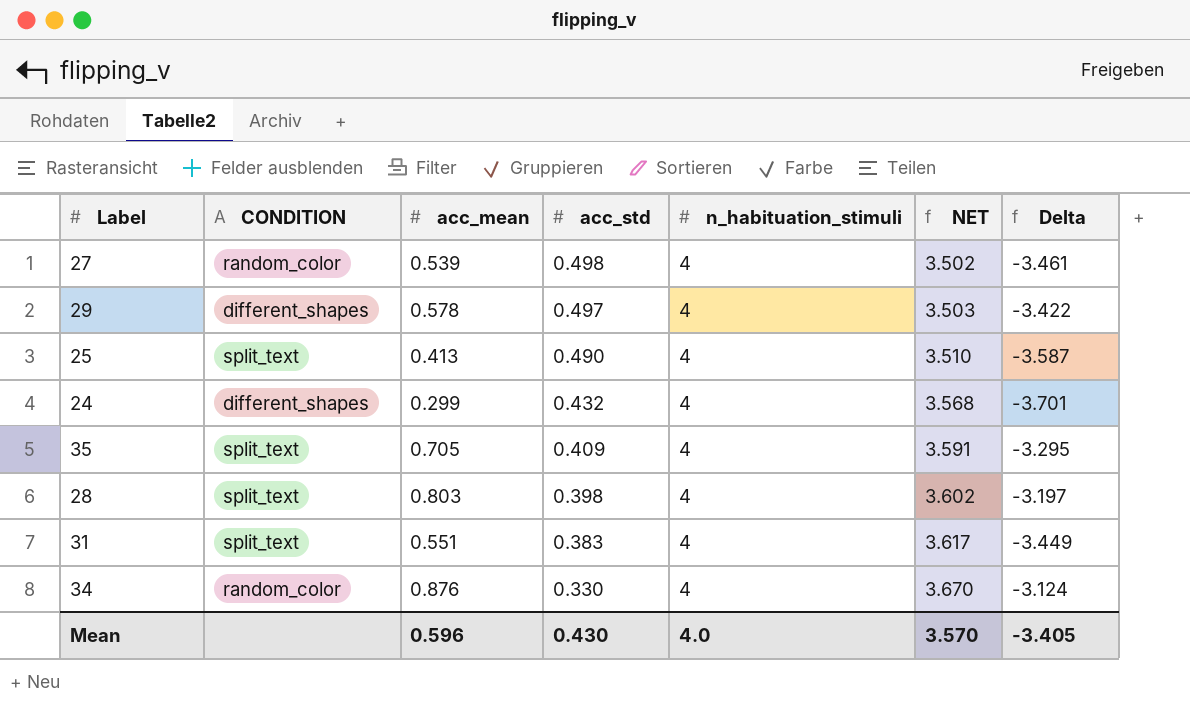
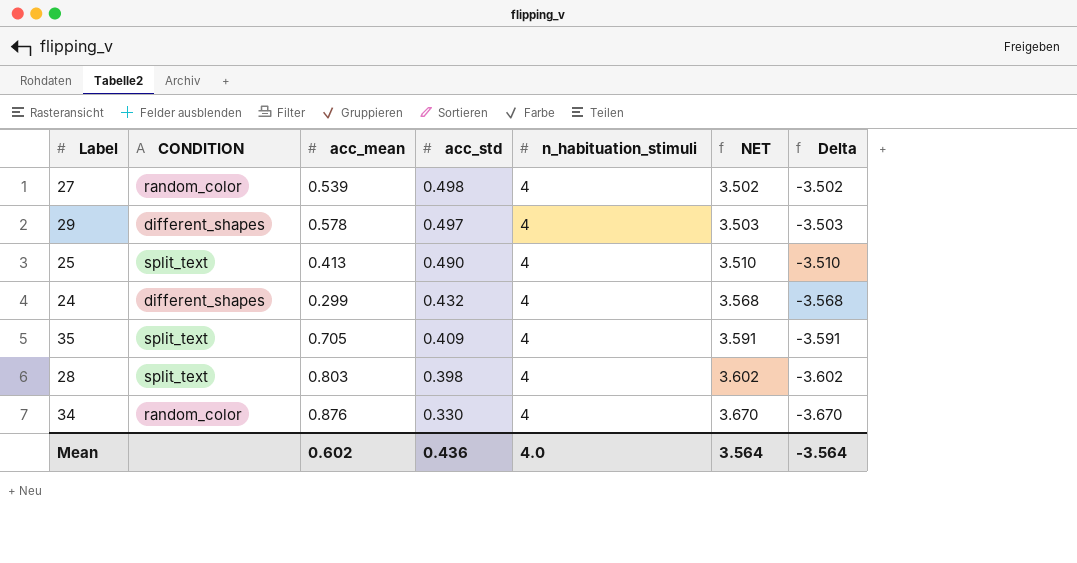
column Delta | formula: [acc_mean] - [n_habituation_stimuli] -> [acc_std] - [n_habituation_stimuli]
row 31: split_text | 0.551 | 0.383 | 4 | 3.617 | -3.449 -> none
Mean | acc_mean: 0.596 -> 0.602
Mean | acc_std: 0.430 -> 0.436
Mean | NET: 3.570 -> 3.564
Mean | Delta: -3.405 -> -3.564

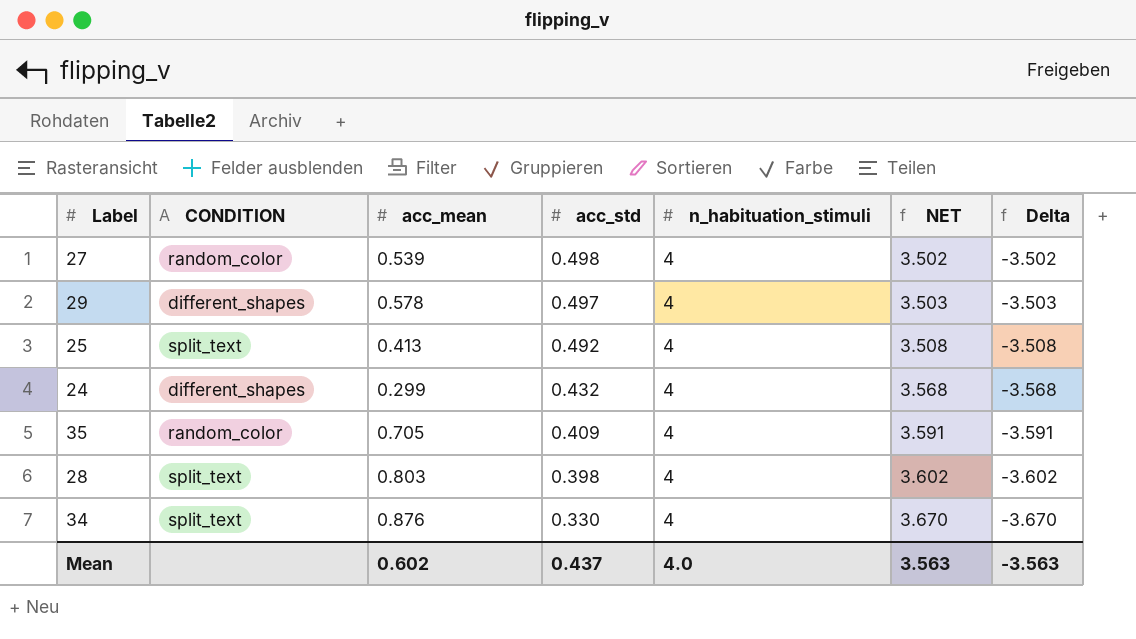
25 | acc_std: 0.490 -> 0.492
25 | NET: 3.510 -> 3.508
25 | Delta: -3.510 -> -3.508
35 | CONDITION: split_text -> random_color
34 | CONDITION: random_color -> split_text
Mean | acc_std: 0.436 -> 0.437
Mean | NET: 3.564 -> 3.563
Mean | Delta: -3.564 -> -3.563

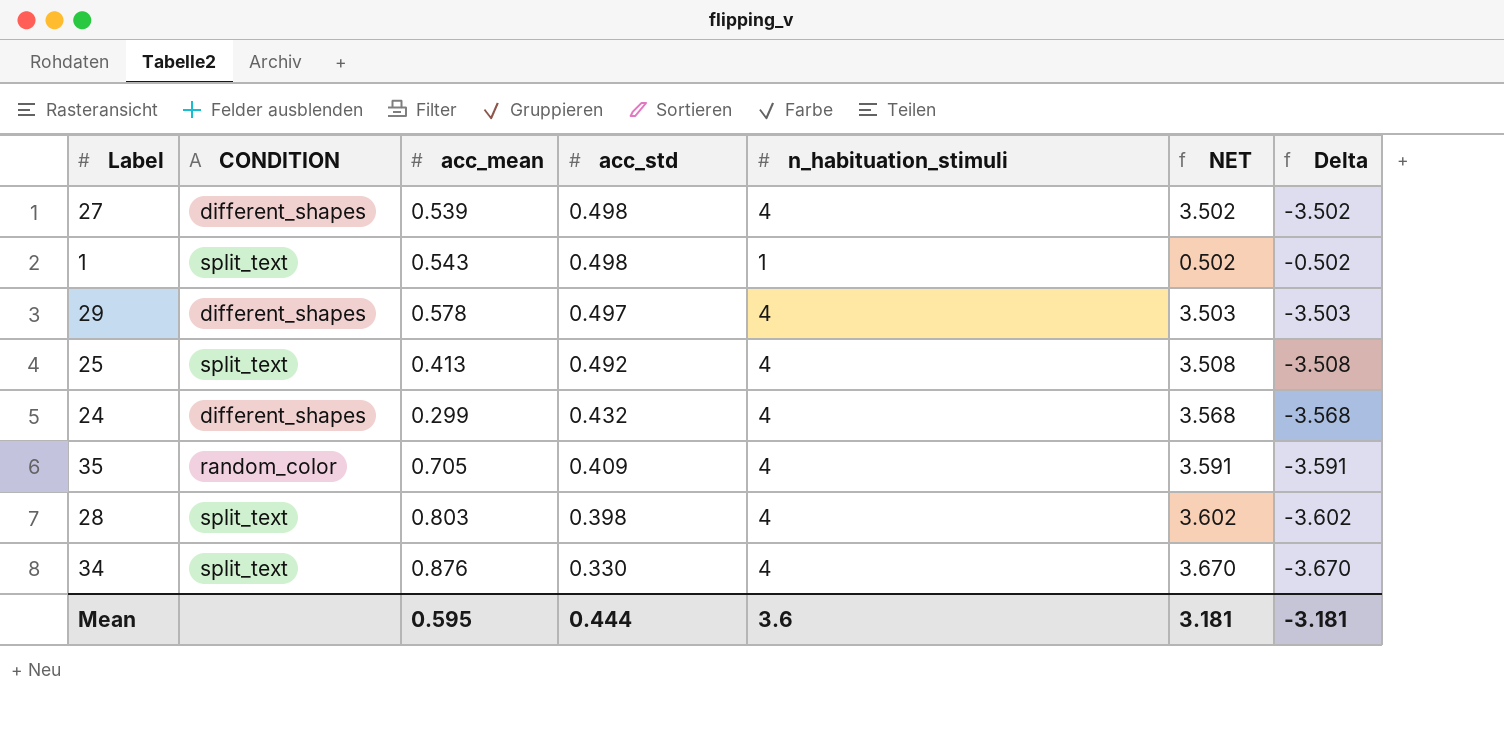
27 | CONDITION: random_color -> different_shapes
row 1: none -> split_text | 0.543 | 0.498 | 1 | 0.502 | -0.502
Mean | acc_mean: 0.602 -> 0.595
Mean | acc_std: 0.437 -> 0.444
Mean | n_habituation_stimuli: 4.0 -> 3.6
Mean | NET: 3.563 -> 3.181
Mean | Delta: -3.563 -> -3.181

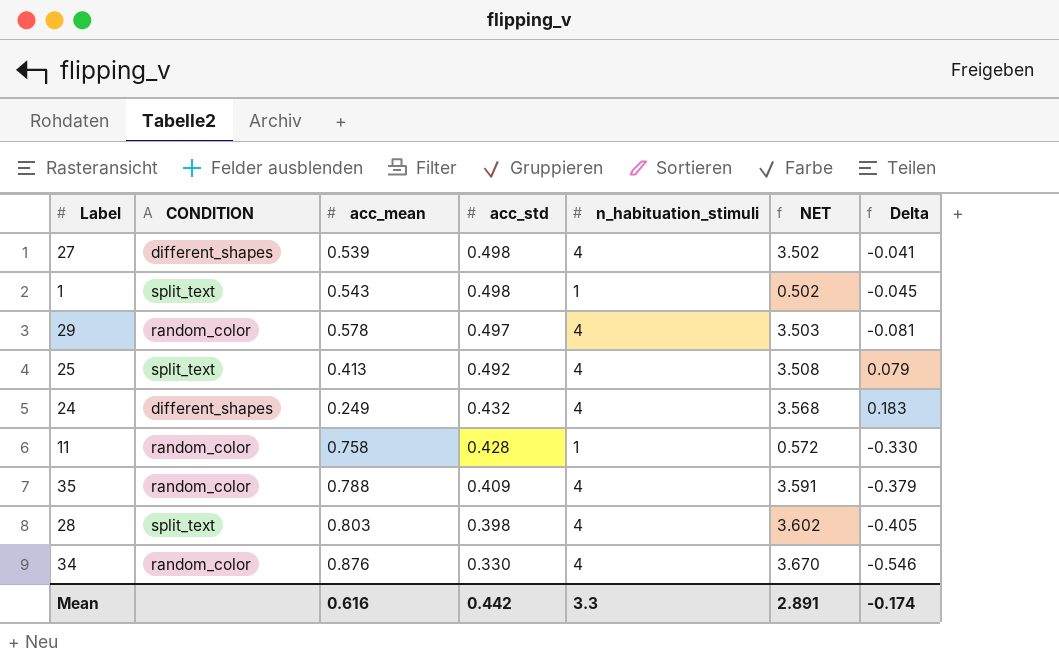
column Delta | formula: [acc_std] - [n_habituation_stimuli] -> [acc_std] - [acc_mean]
29 | CONDITION: different_shapes -> random_color
24 | acc_mean: 0.299 -> 0.249
row 11: none -> random_color | 0.758 | 0.428 | 1 | 0.572 | -0.330
35 | acc_mean: 0.705 -> 0.788
34 | CONDITION: split_text -> random_color
Mean | acc_mean: 0.595 -> 0.616
Mean | acc_std: 0.444 -> 0.442
Mean | n_habituation_stimuli: 3.6 -> 3.3
Mean | NET: 3.181 -> 2.891
Mean | Delta: -3.181 -> -0.174

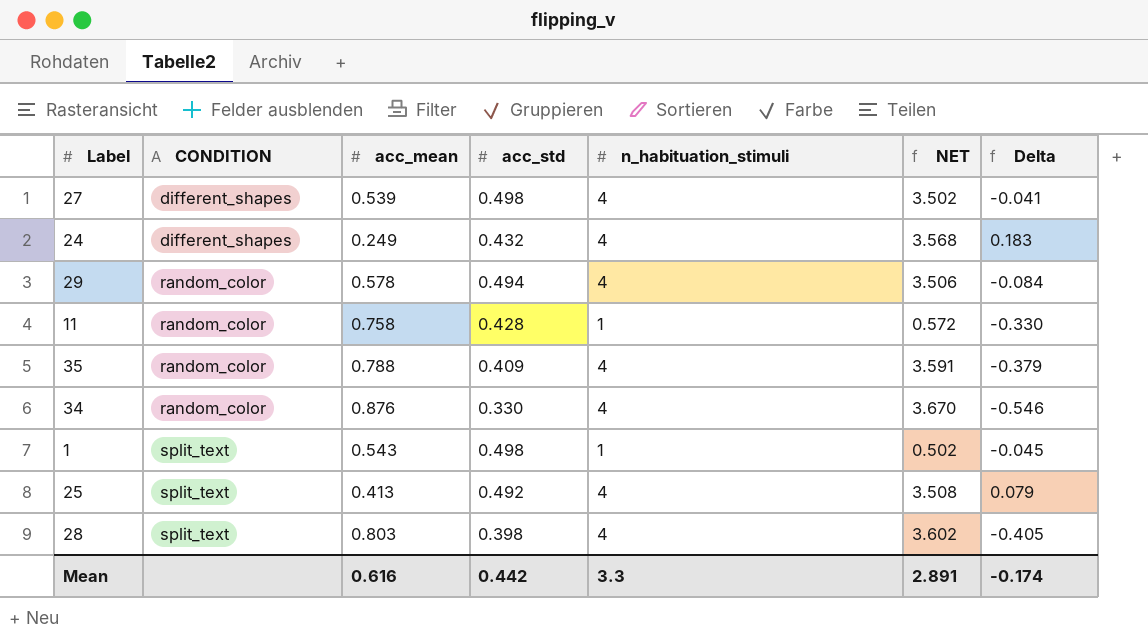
row order: acc_std descending -> CONDITION ascending
29 | acc_std: 0.497 -> 0.494
29 | NET: 3.503 -> 3.506
29 | Delta: -0.081 -> -0.084

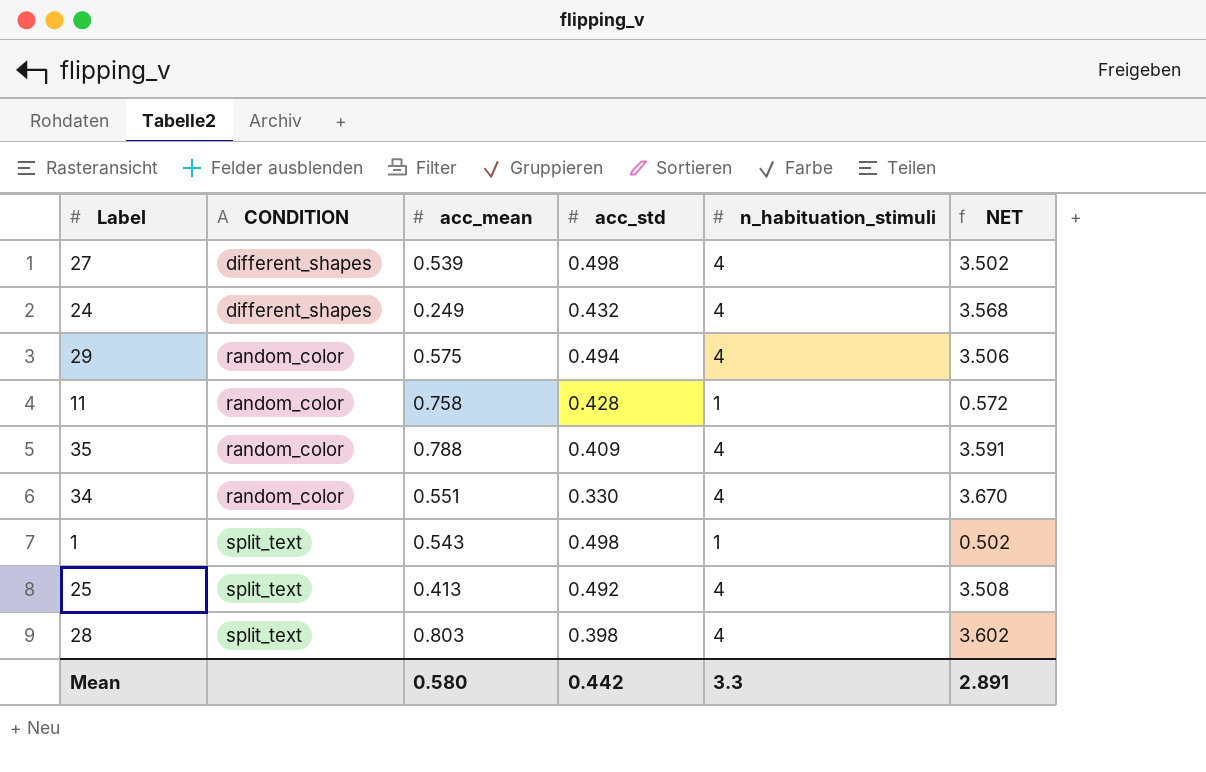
column Delta | formula: [acc_std] - [acc_mean] -> none
29 | acc_mean: 0.578 -> 0.575
34 | acc_mean: 0.876 -> 0.551
Mean | acc_mean: 0.616 -> 0.580

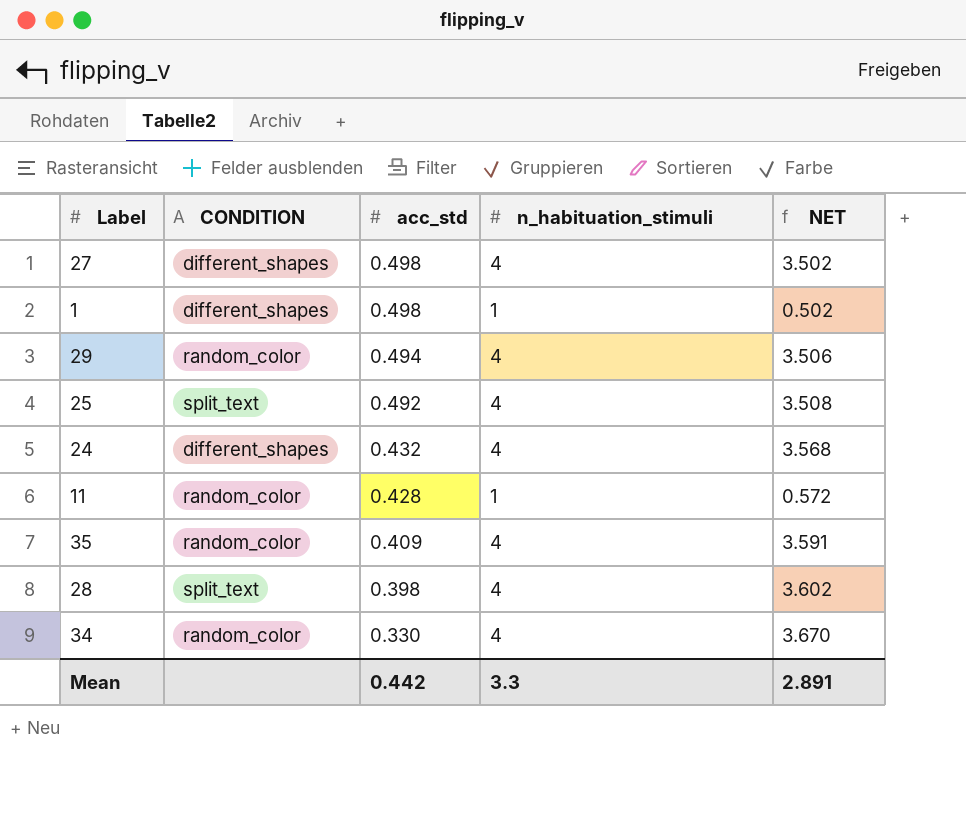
row order: CONDITION ascending -> acc_std descending
column acc_mean | position: 3 -> none
1 | CONDITION: split_text -> different_shapes

